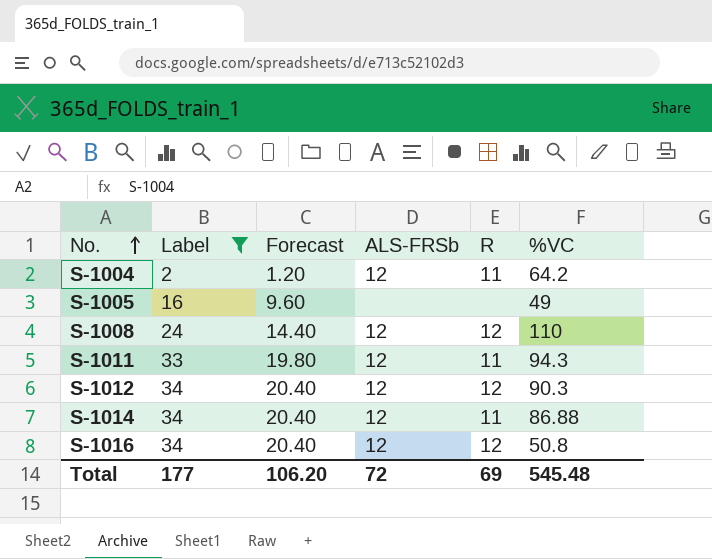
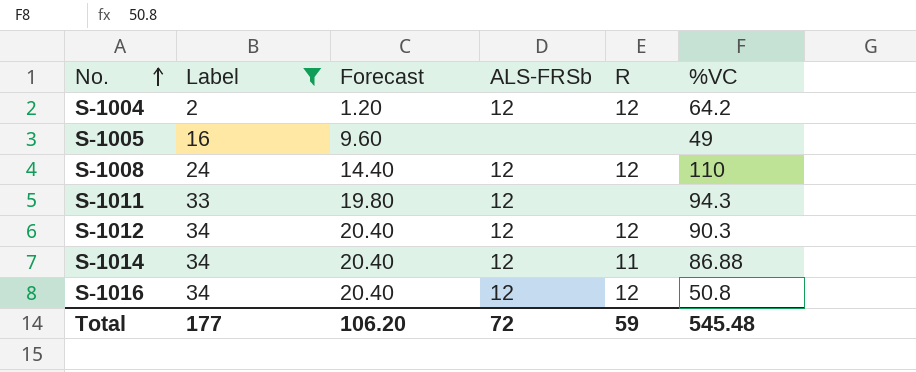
S-1004 | R: 11 -> 12
S-1011 | R: 11 -> none
Total | R: 69 -> 59

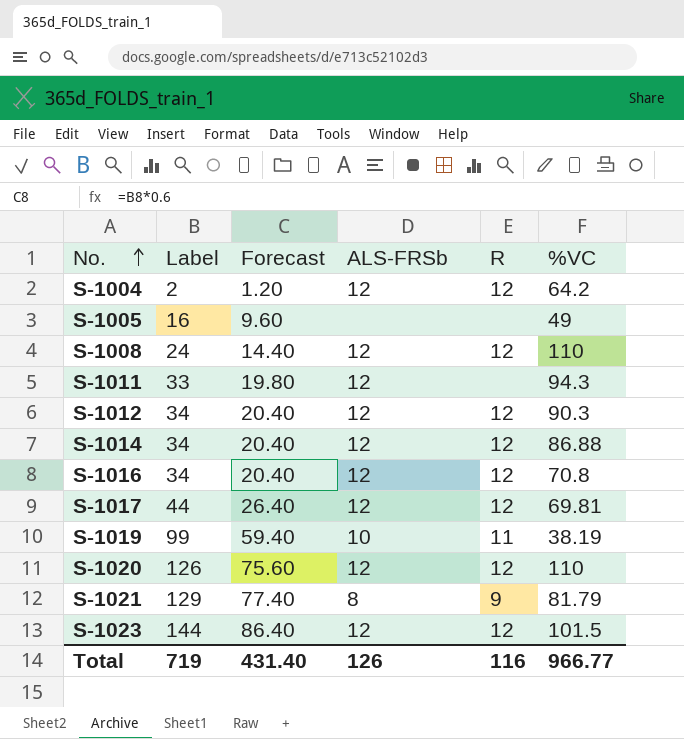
filter: Label <= 34 -> none
S-1014 | R: 11 -> 12
S-1016 | %VC: 50.8 -> 70.8
Total | Label: 177 -> 719
Total | Forecast: 106.20 -> 431.40
Total | ALS-FRSb: 72 -> 126
Total | R: 59 -> 116
Total | %VC: 545.48 -> 966.77

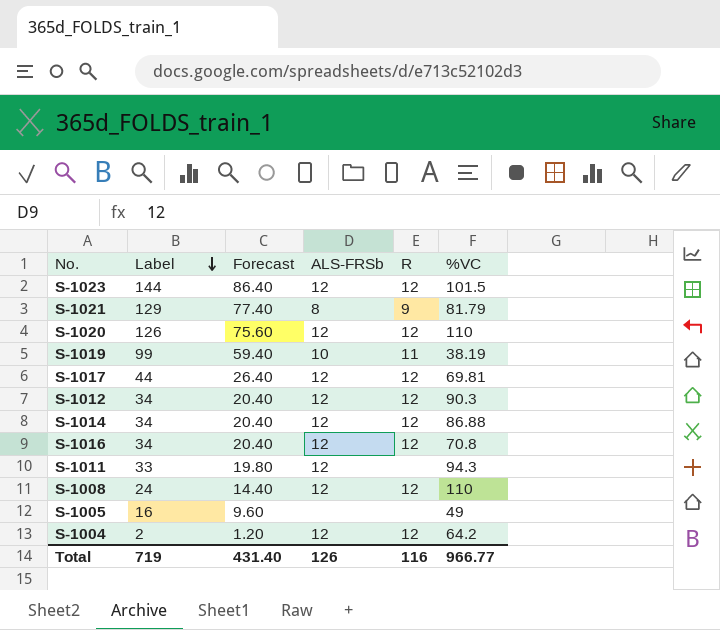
row order: No. ascending -> Label descending

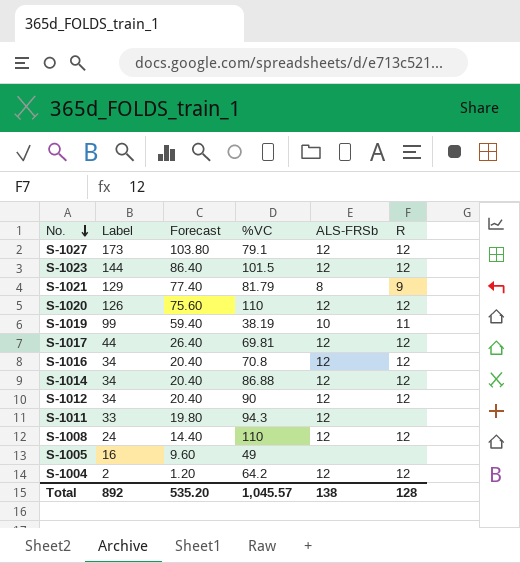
row order: Label descending -> No. descending
column %VC | position: 6 -> 4
row S-1027: none -> 173 | 103.80 | 79.1 | 12 | 12
S-1012 | %VC: 90.3 -> 90
Total | Label: 719 -> 892
Total | Forecast: 431.40 -> 535.20
Total | %VC: 966.77 -> 1,045.57
Total | ALS-FRSb: 126 -> 138
Total | R: 116 -> 128

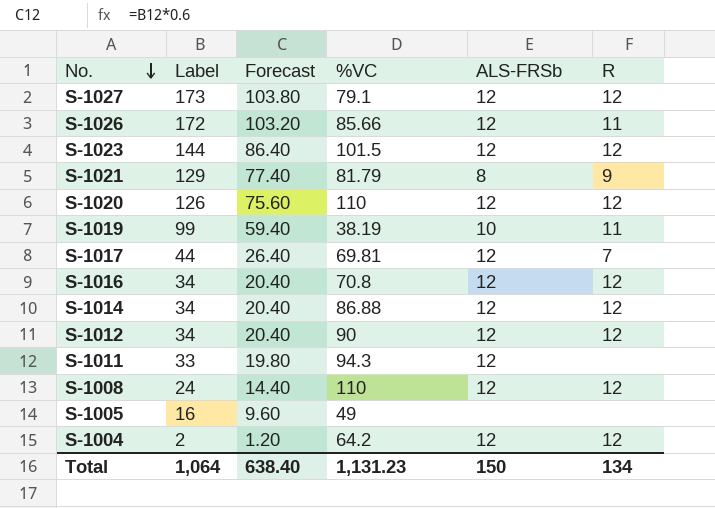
row S-1026: none -> 172 | 103.20 | 85.66 | 12 | 11
S-1017 | R: 12 -> 7
Total | Label: 892 -> 1,064
Total | Forecast: 535.20 -> 638.40
Total | %VC: 1,045.57 -> 1,131.23
Total | ALS-FRSb: 138 -> 150
Total | R: 128 -> 134

